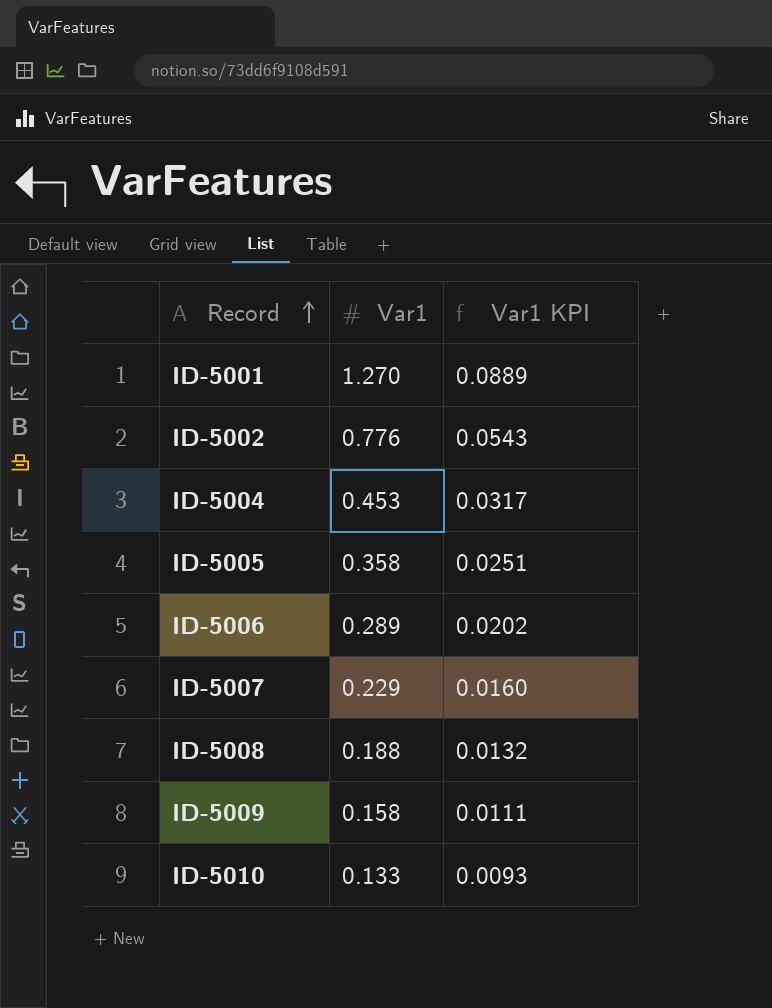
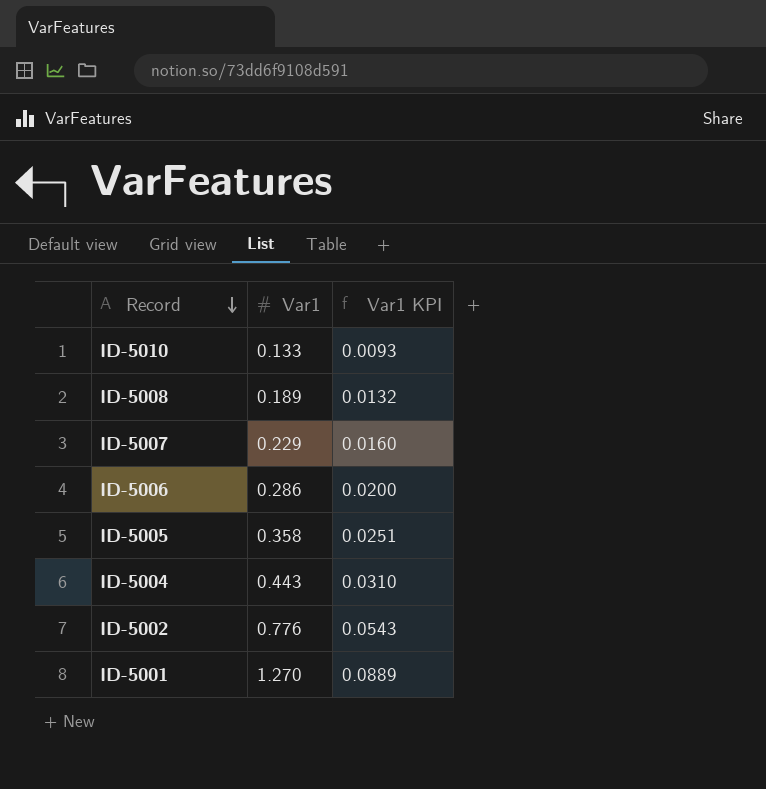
row order: Record ascending -> Record descending
row ID-5009: 0.158 | 0.0111 -> none
ID-5008 | Var1: 0.188 -> 0.189
ID-5006 | Var1: 0.289 -> 0.286
ID-5006 | Var1 KPI: 0.0202 -> 0.0200
ID-5004 | Var1: 0.453 -> 0.443
ID-5004 | Var1 KPI: 0.0317 -> 0.0310

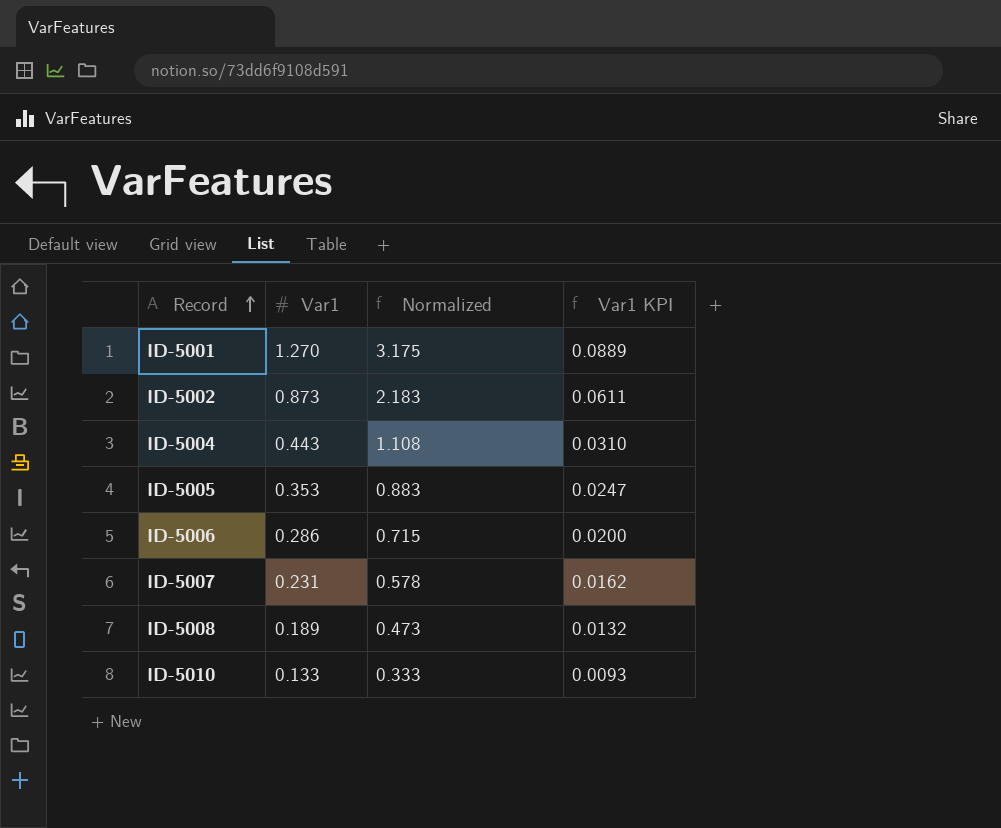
row order: Record descending -> Record ascending
column Normalized | formula: none -> [Var1] * 2.5
ID-5002 | Var1: 0.776 -> 0.873
ID-5002 | Var1 KPI: 0.0543 -> 0.0611
ID-5005 | Var1: 0.358 -> 0.353
ID-5005 | Var1 KPI: 0.0251 -> 0.0247
ID-5007 | Var1: 0.229 -> 0.231
ID-5007 | Var1 KPI: 0.0160 -> 0.0162

